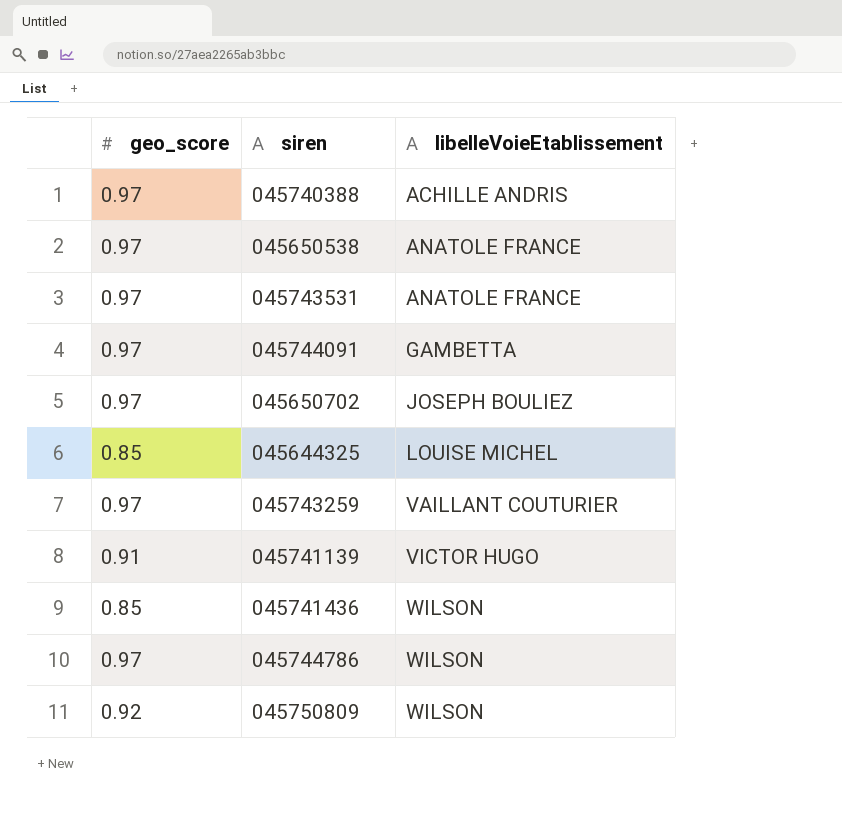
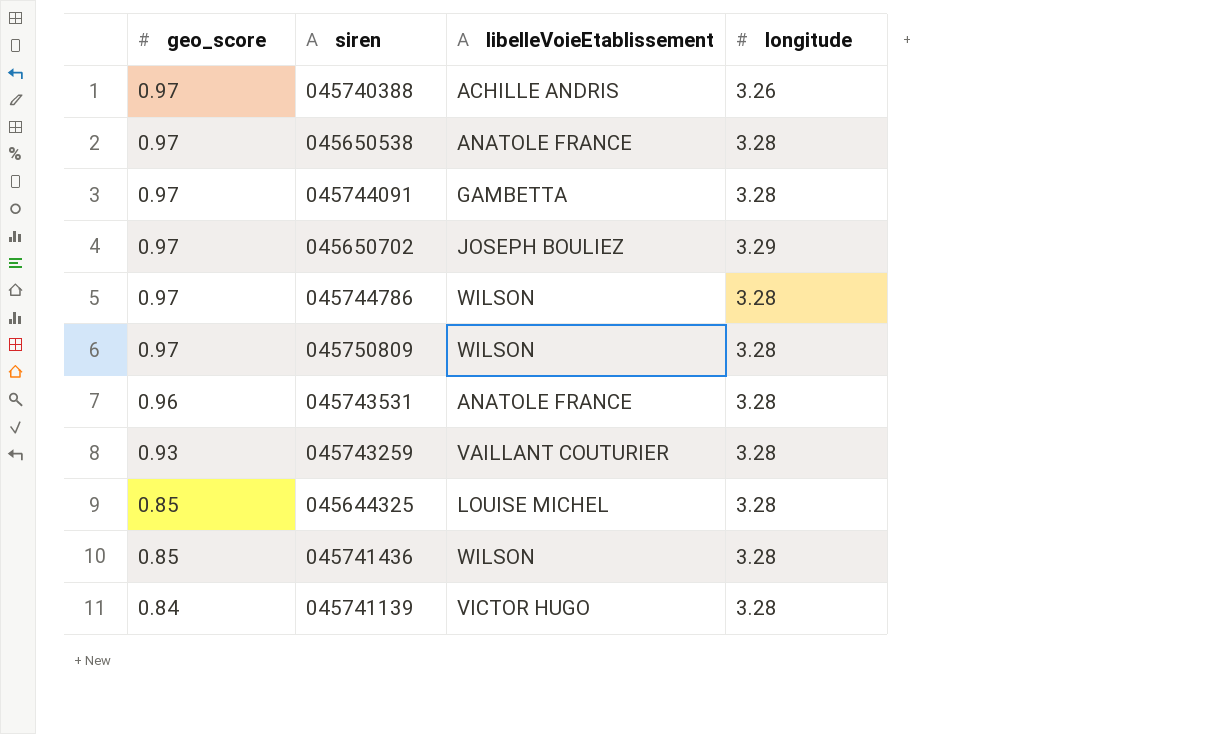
row order: libelleVoieEtablissement ascending -> geo_score descending
column longitude | position: none -> 4
045750809 | geo_score: 0.92 -> 0.97
045743531 | geo_score: 0.97 -> 0.96
045743259 | geo_score: 0.97 -> 0.93
045741139 | geo_score: 0.91 -> 0.84

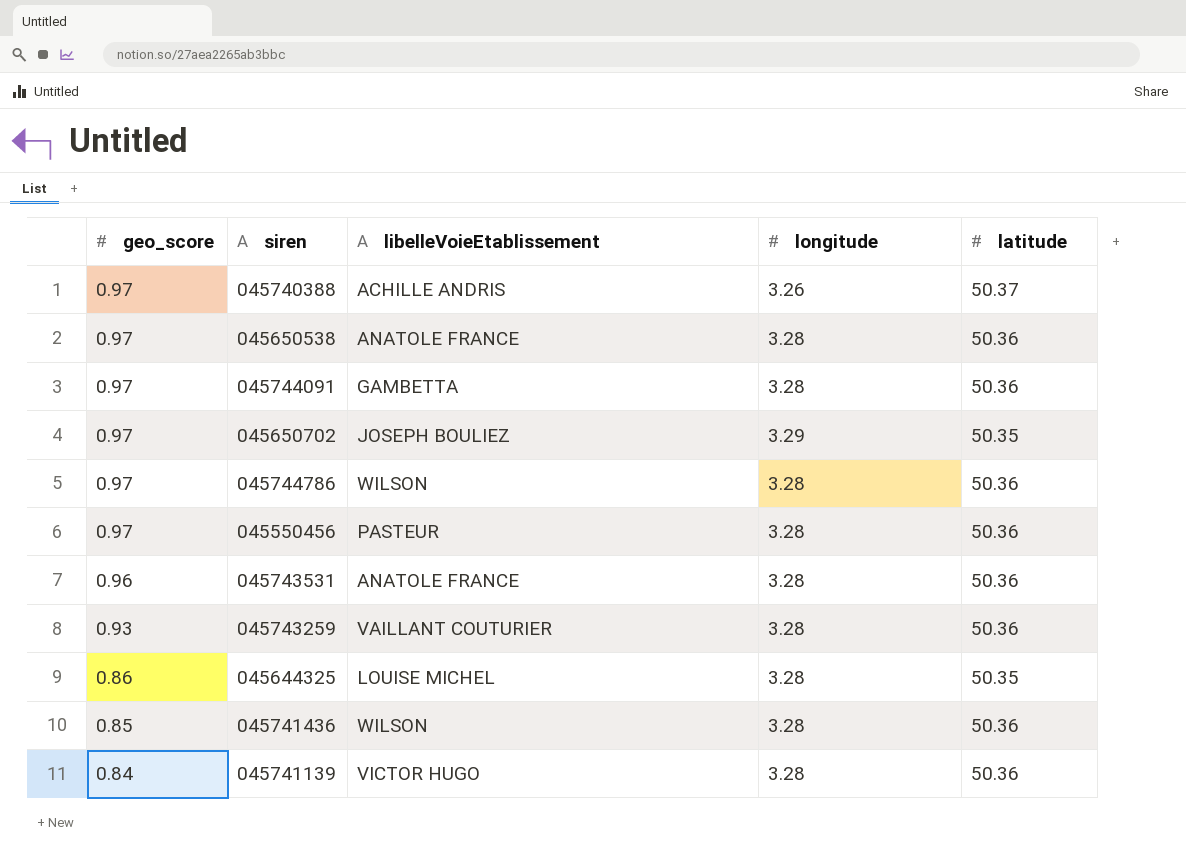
column latitude | position: none -> 5
row 045750809: 0.97 | WILSON | 3.28 -> none
row 045550456: none -> 0.97 | PASTEUR | 3.28 | 50.36
045644325 | geo_score: 0.85 -> 0.86

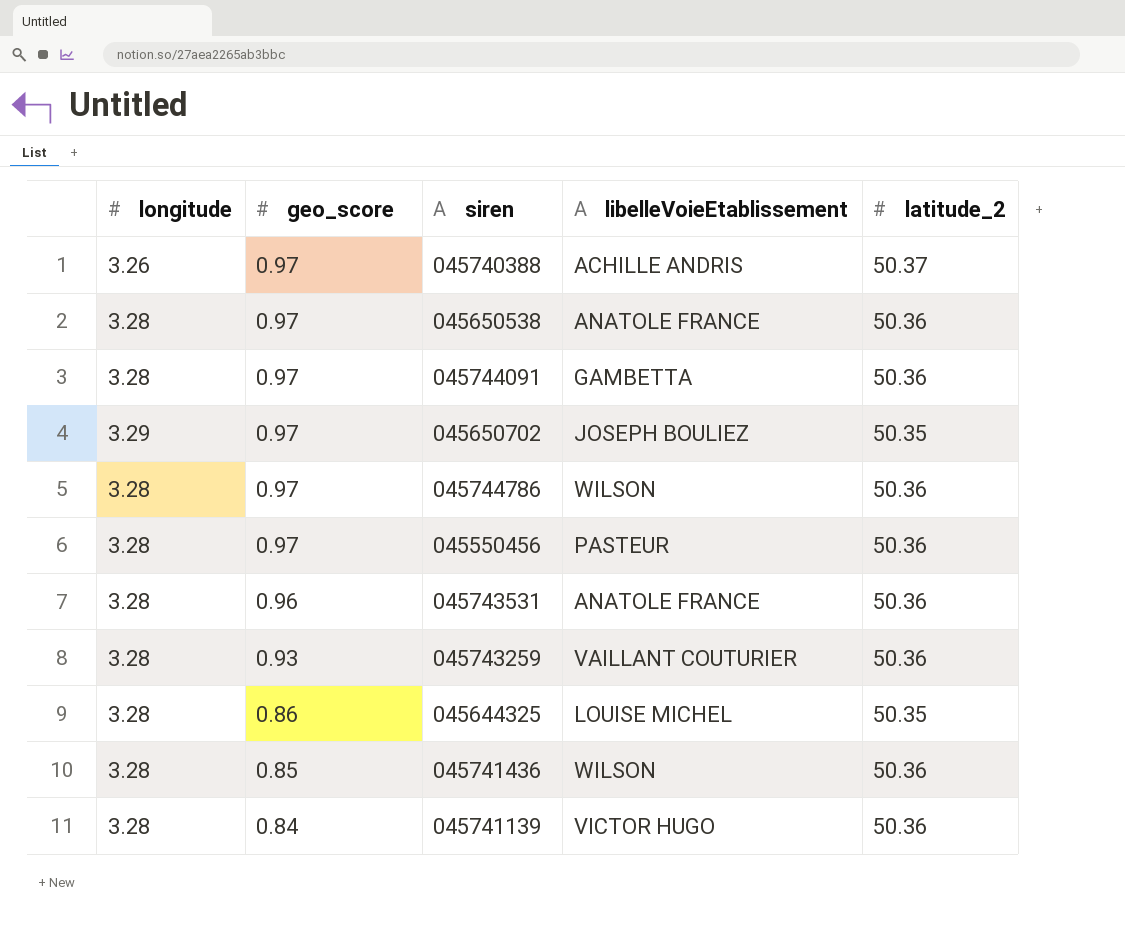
column longitude | position: 4 -> 1
column name: latitude -> latitude_2

